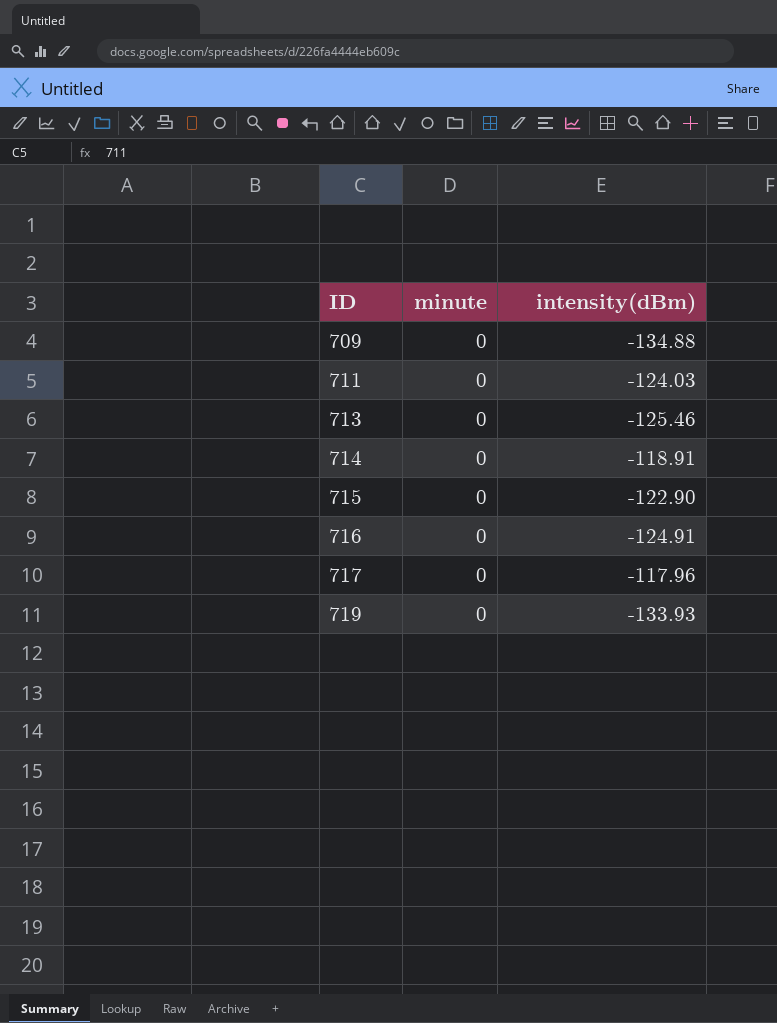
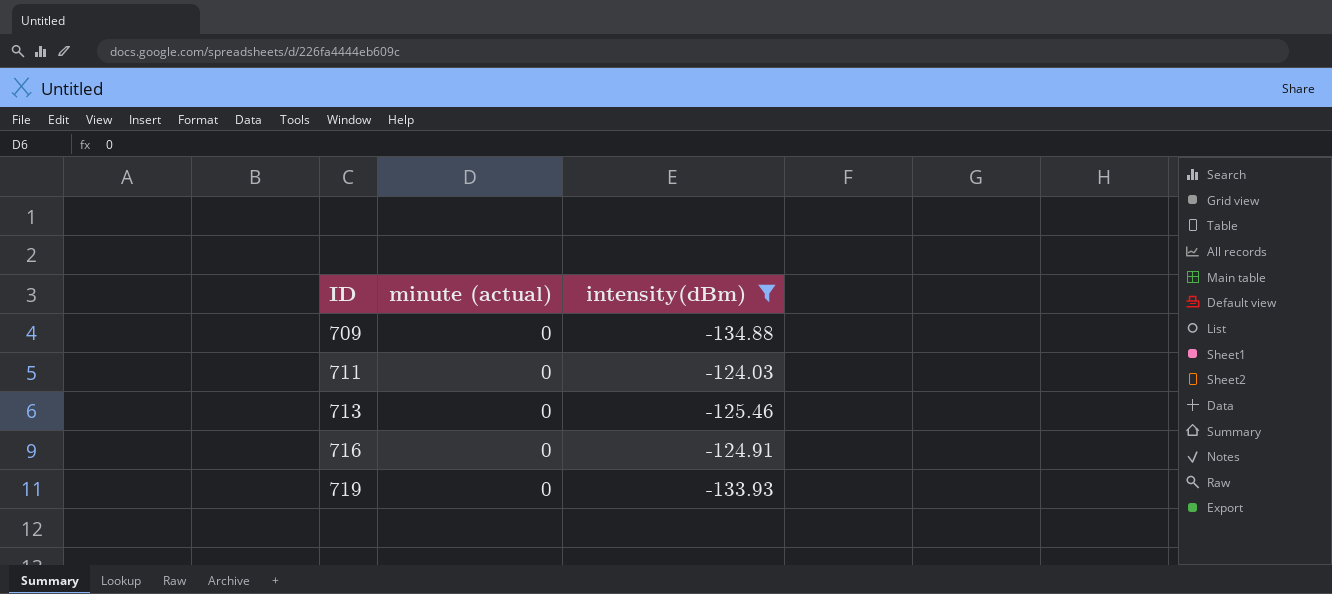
filter: none -> intensity(dBm) <= -124.03
column name: minute -> minute (actual)

